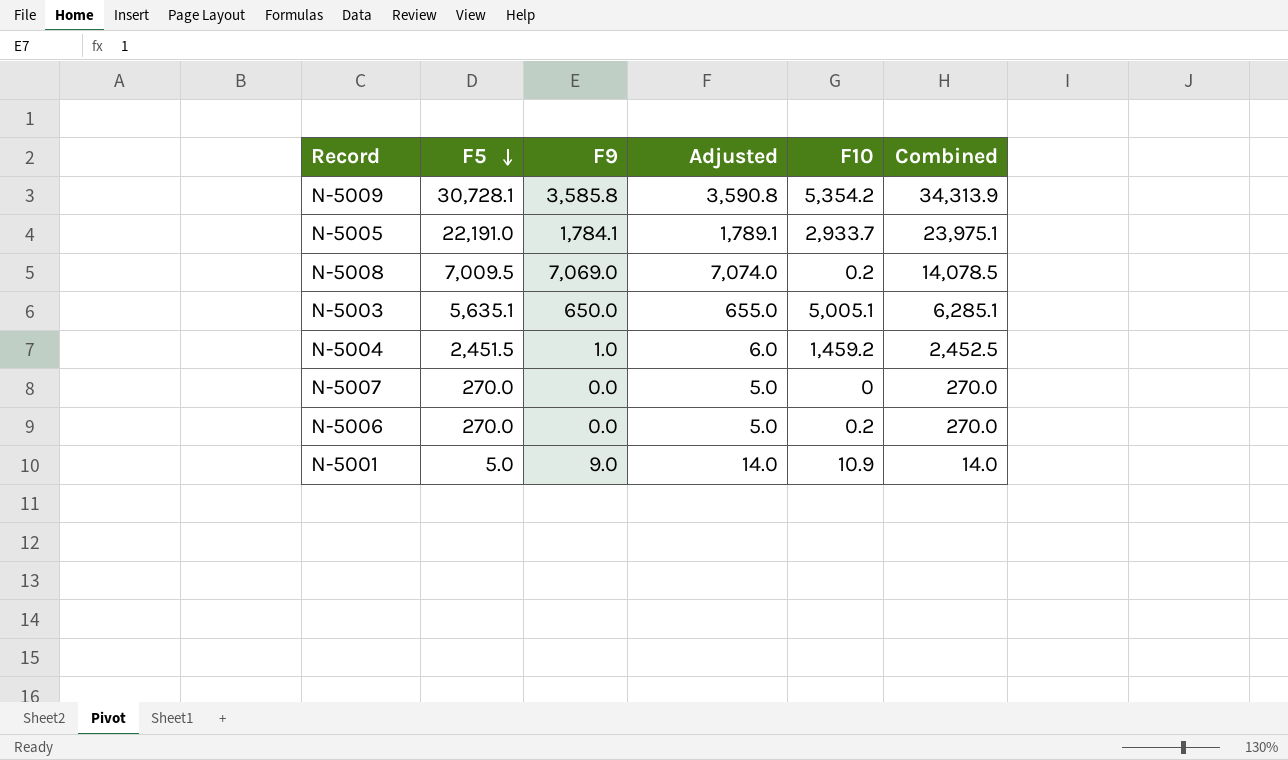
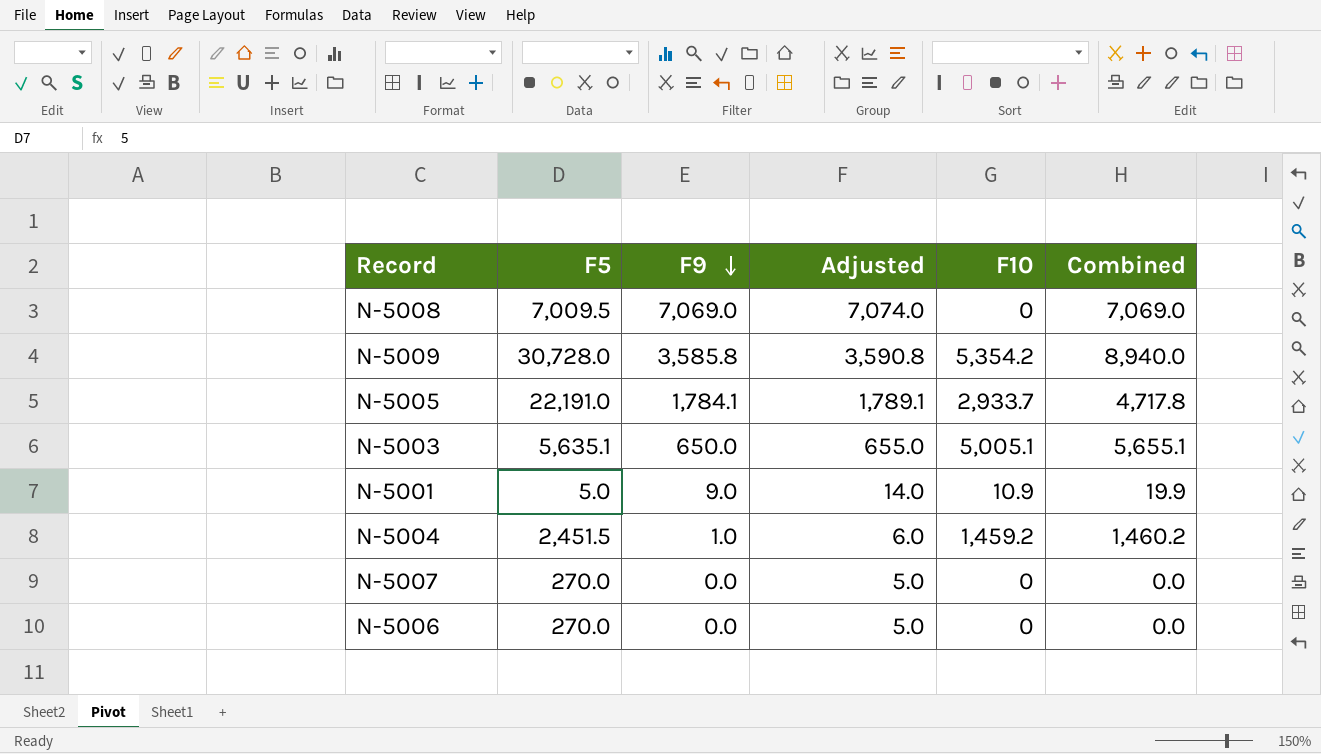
row order: F5 descending -> F9 descending
column Combined | formula: [F5] + [F9] -> [F9] + [F10]
N-5008 | F10: 0.2 -> 0
N-5009 | F5: 30,728.1 -> 30,728.0
N-5006 | F10: 0.2 -> 0

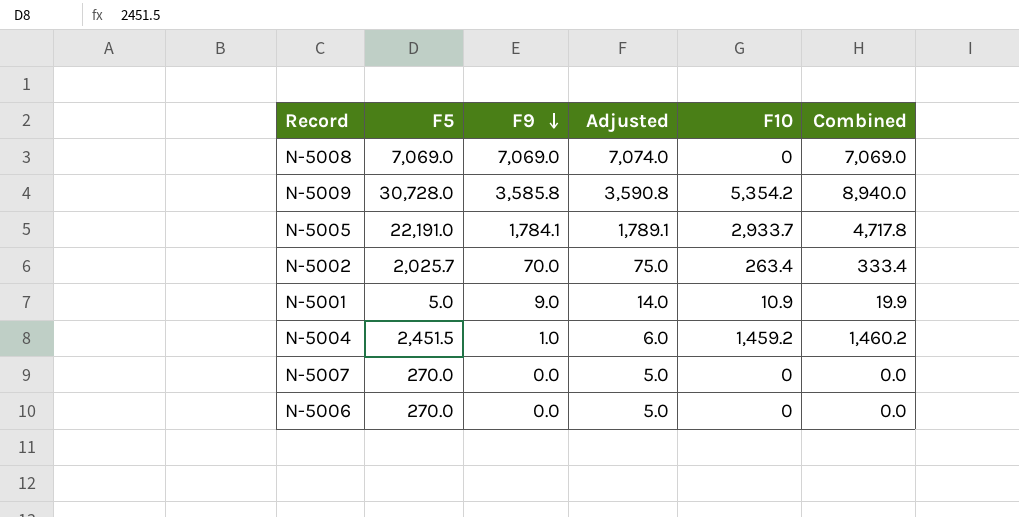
row N-5003: 5,635.1 | 650.0 | 655.0 | 5,005.1 | 5,655.1 -> none
N-5008 | F5: 7,009.5 -> 7,069.0
row N-5002: none -> 2,025.7 | 70.0 | 75.0 | 263.4 | 333.4

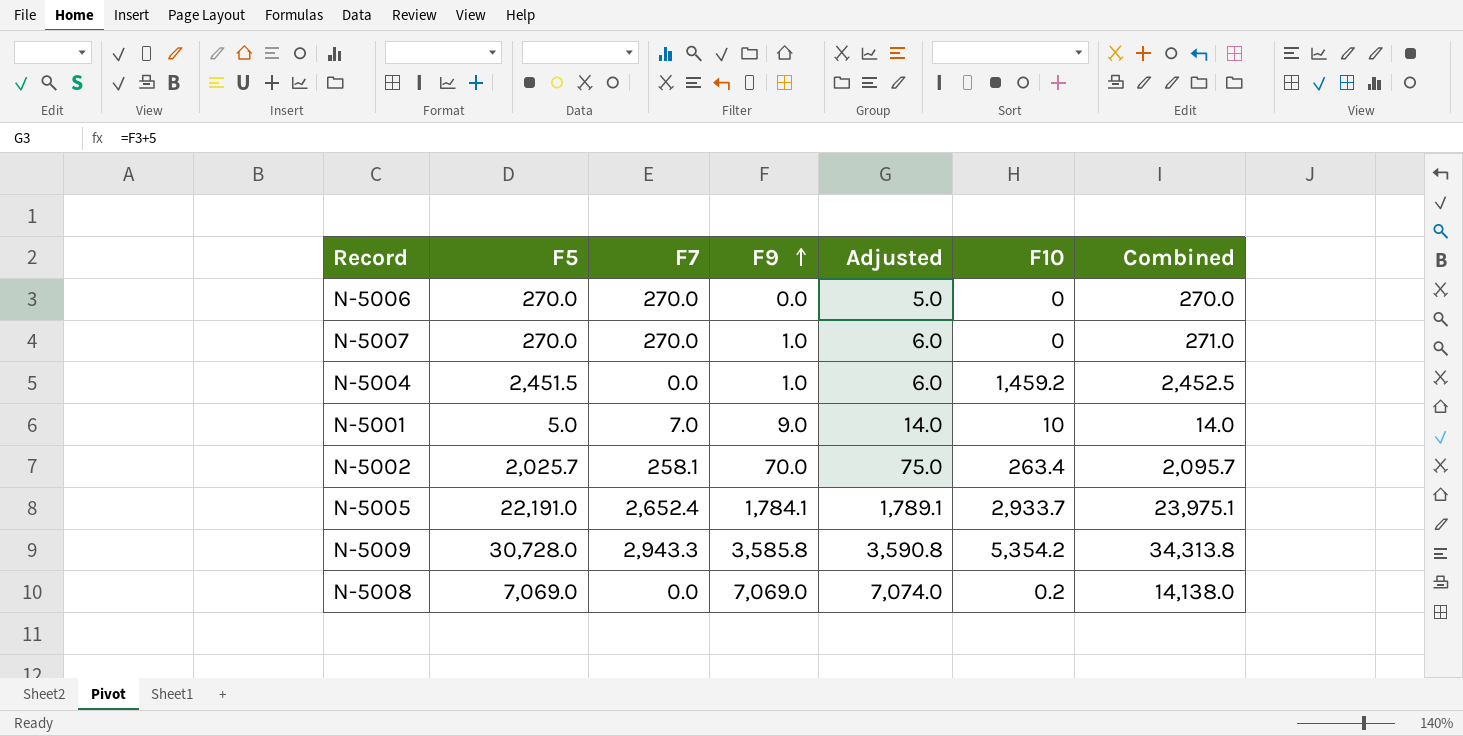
row order: F9 descending -> F9 ascending
column F7 | position: none -> 3
column Combined | formula: [F9] + [F10] -> [F5] + [F9]
N-5007 | F9: 0.0 -> 1.0
N-5007 | Adjusted: 5.0 -> 6.0
N-5001 | F10: 10.9 -> 10
N-5008 | F10: 0 -> 0.2

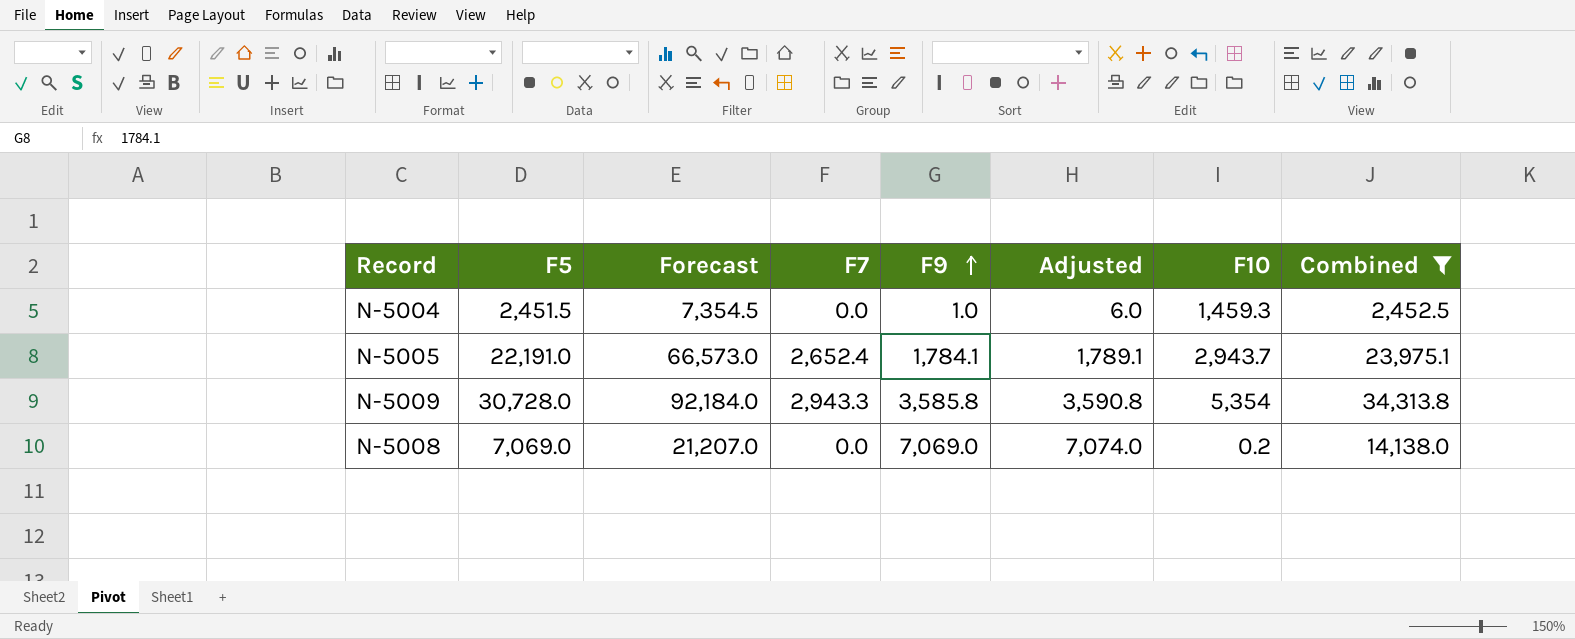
filter: none -> Combined >= 2,452.5
column Forecast | formula: none -> [F5] * 3
N-5004 | F10: 1,459.2 -> 1,459.3
N-5005 | F10: 2,933.7 -> 2,943.7
N-5009 | F10: 5,354.2 -> 5,354

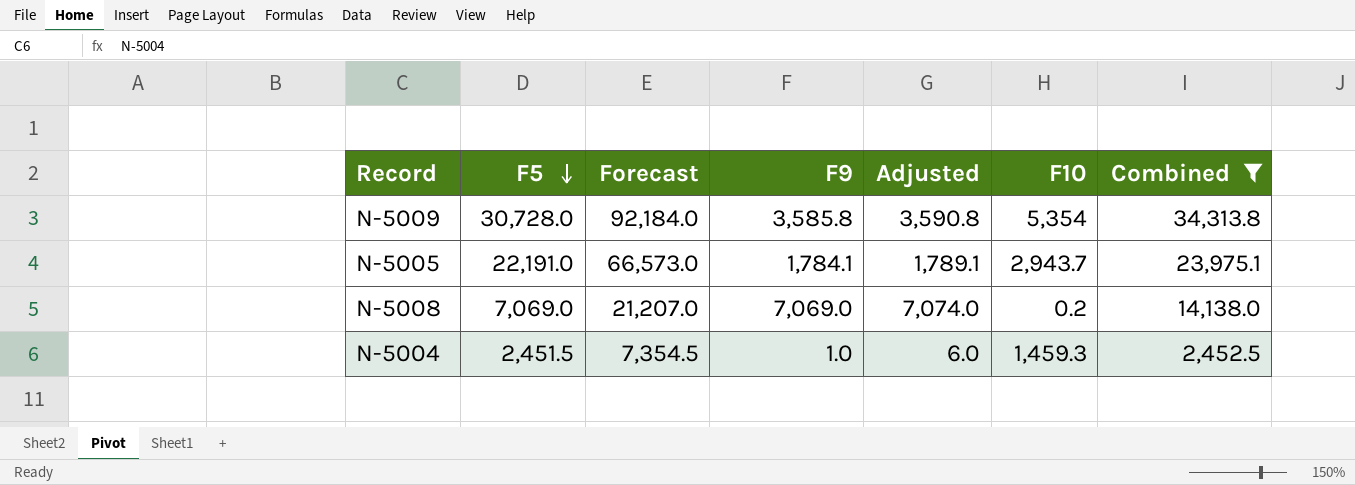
row order: F9 ascending -> F5 descending
column F7 | position: 4 -> none

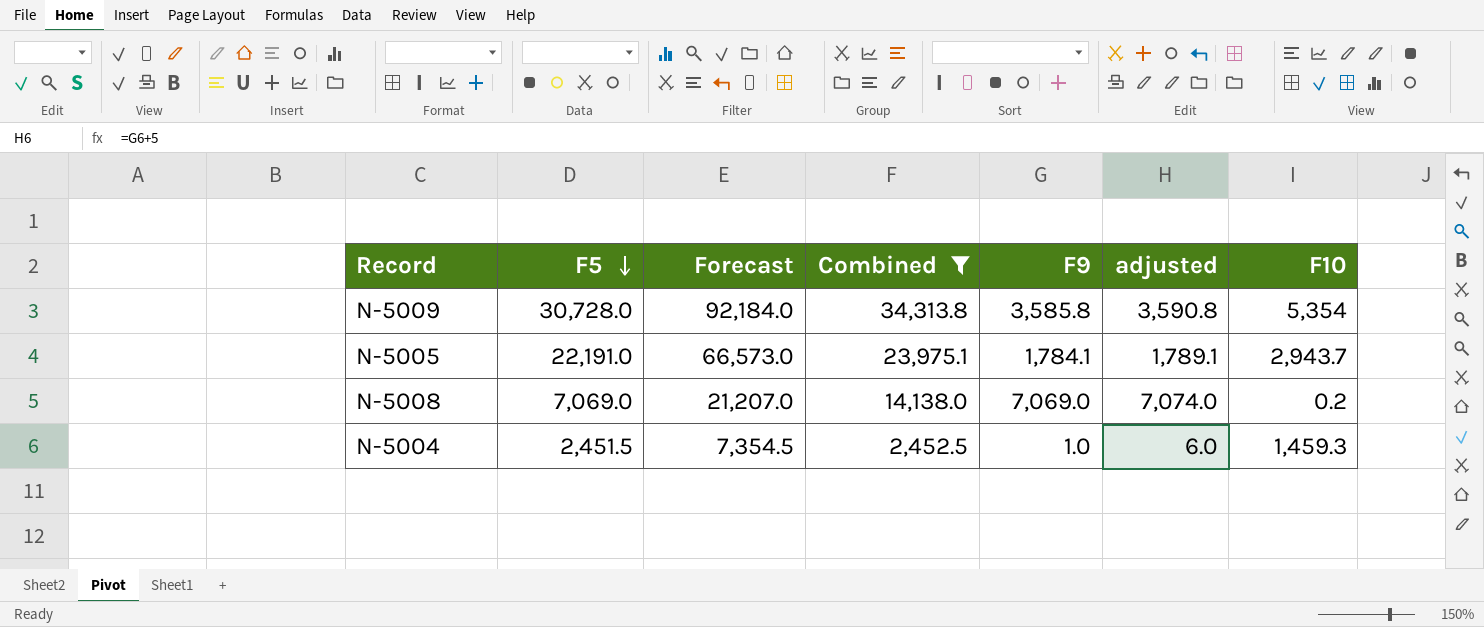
column Combined | position: 7 -> 4
column name: Adjusted -> adjusted

